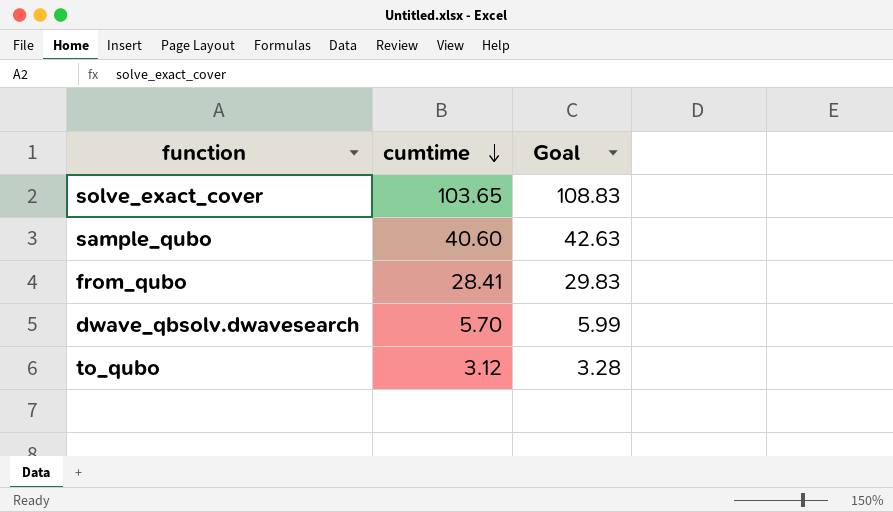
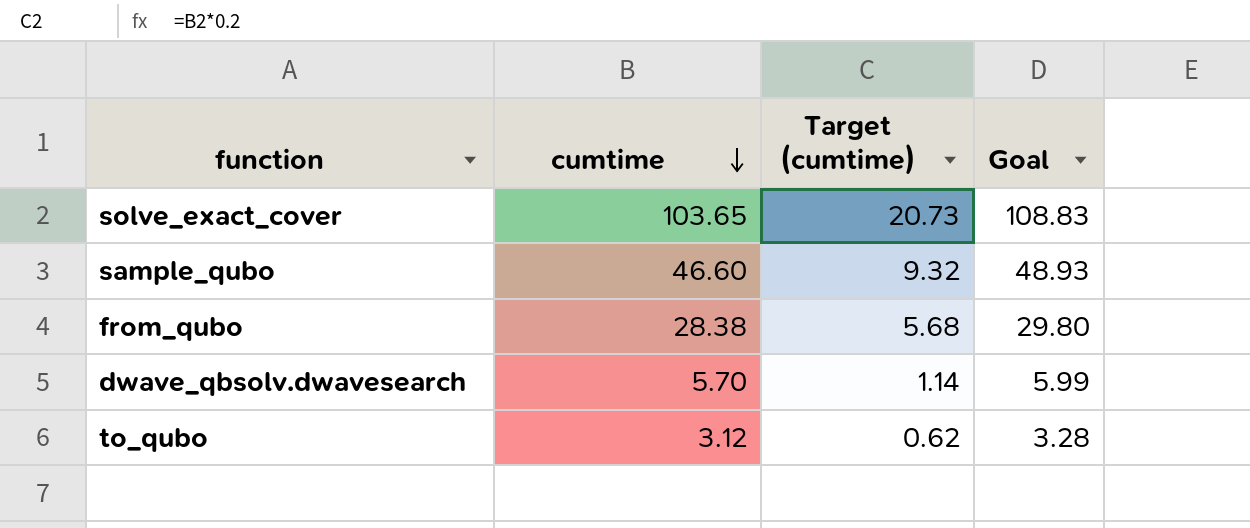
column Target (cumtime) | formula: none -> [cumtime] * 0.2
sample_qubo | cumtime: 40.60 -> 46.60
sample_qubo | Goal: 42.63 -> 48.93
from_qubo | cumtime: 28.41 -> 28.38
from_qubo | Goal: 29.83 -> 29.80

